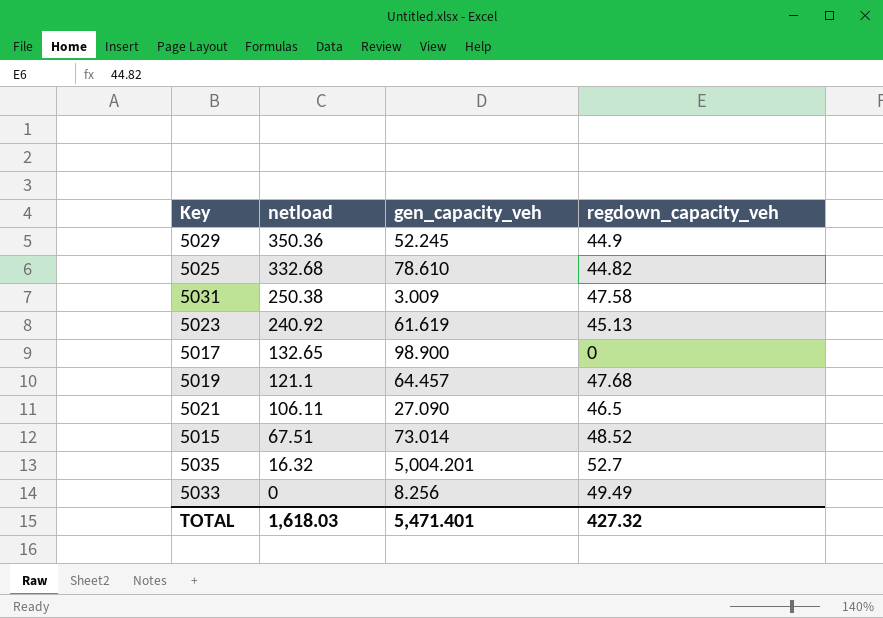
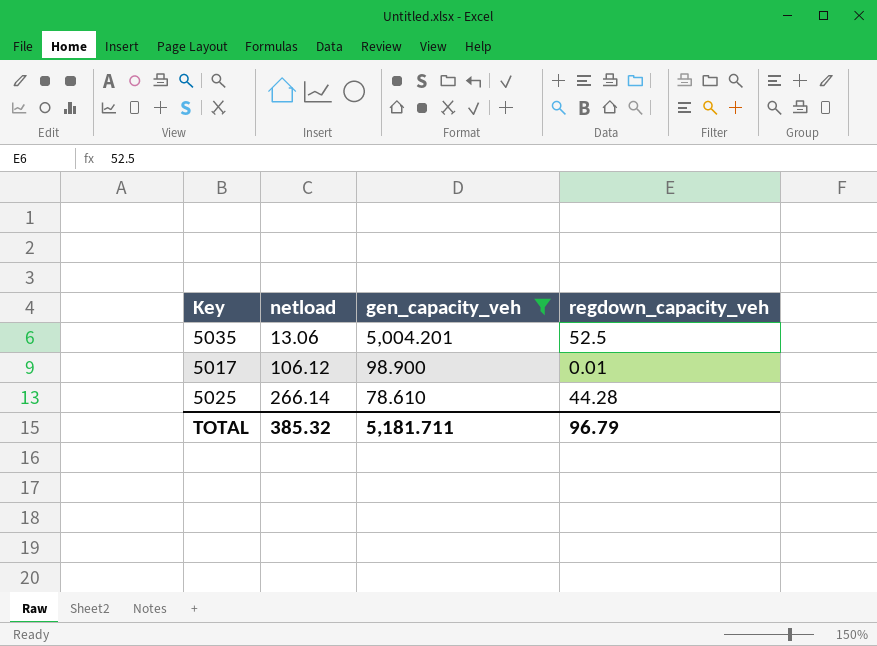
filter: none -> gen_capacity_veh >= 78.610
row order: netload descending -> netload ascending
5035 | netload: 16.32 -> 13.06
5035 | regdown_capacity_veh: 52.7 -> 52.5
5017 | netload: 132.65 -> 106.12
5017 | regdown_capacity_veh: 0 -> 0.01
5025 | netload: 332.68 -> 266.14
5025 | regdown_capacity_veh: 44.82 -> 44.28
TOTAL | netload: 1,618.03 -> 385.32
TOTAL | gen_capacity_veh: 5,471.401 -> 5,181.711
TOTAL | regdown_capacity_veh: 427.32 -> 96.79

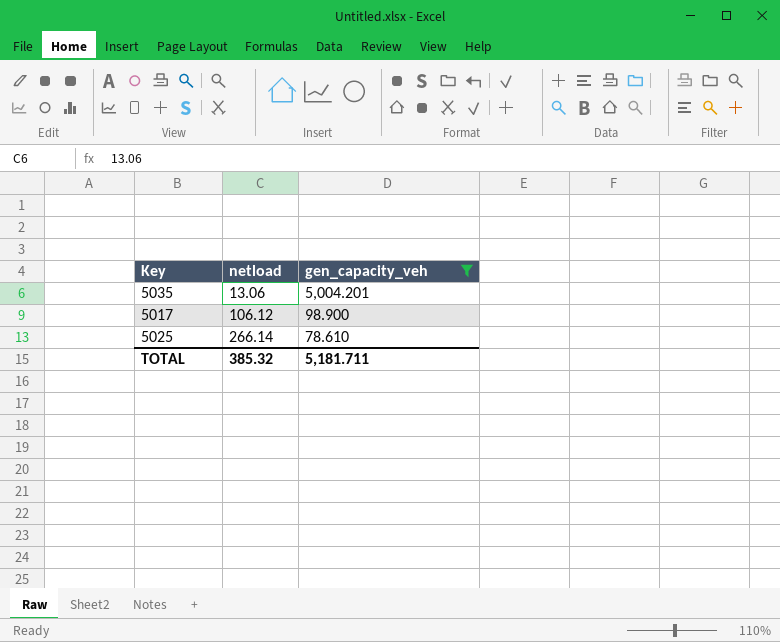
column regdown_capacity_veh | position: 4 -> none

